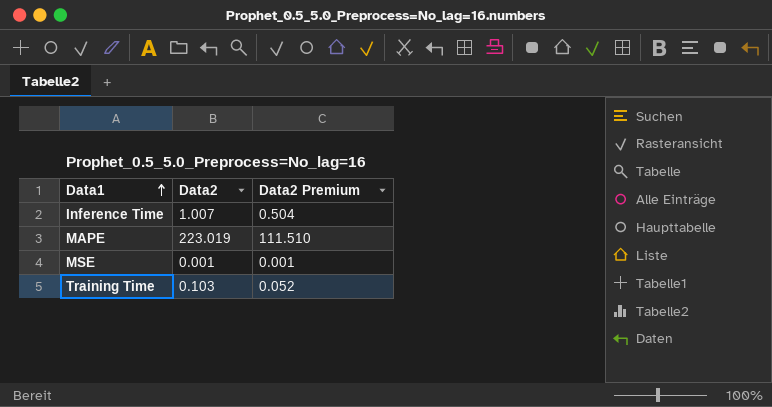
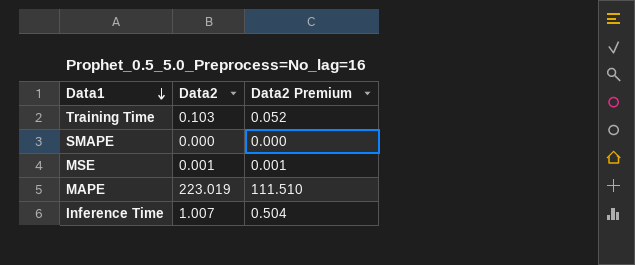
row order: Data1 ascending -> Data1 descending
row SMAPE: none -> 0.000 | 0.000

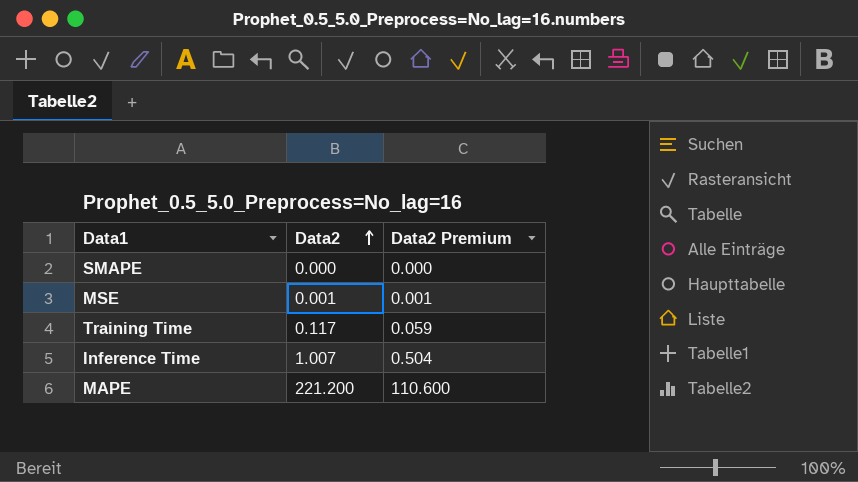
row order: Data1 descending -> Data2 ascending
Training Time | Data2: 0.103 -> 0.117
Training Time | Data2 Premium: 0.052 -> 0.059
MAPE | Data2: 223.019 -> 221.200
MAPE | Data2 Premium: 111.510 -> 110.600

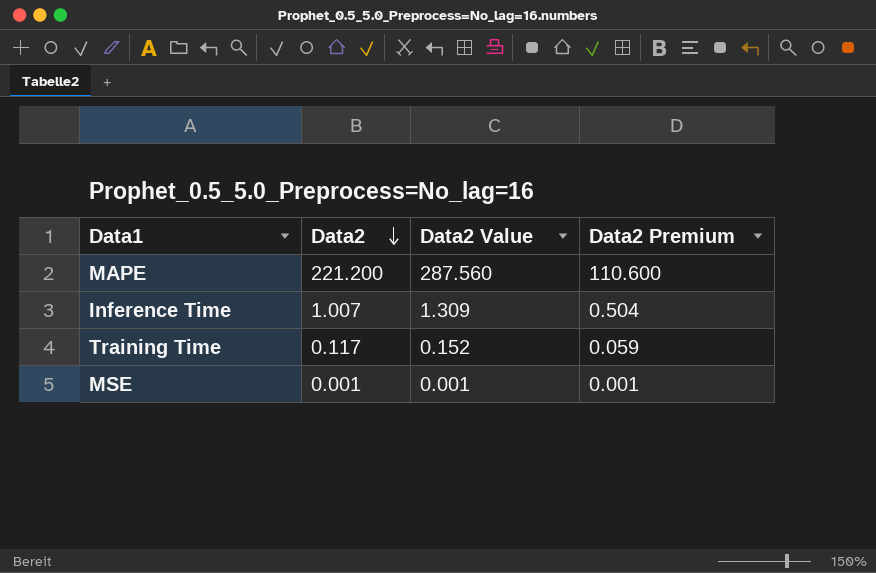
row order: Data2 ascending -> Data2 descending
column Data2 Value | formula: none -> [Data2] * 1.3
row SMAPE: 0.000 | 0.000 -> none

